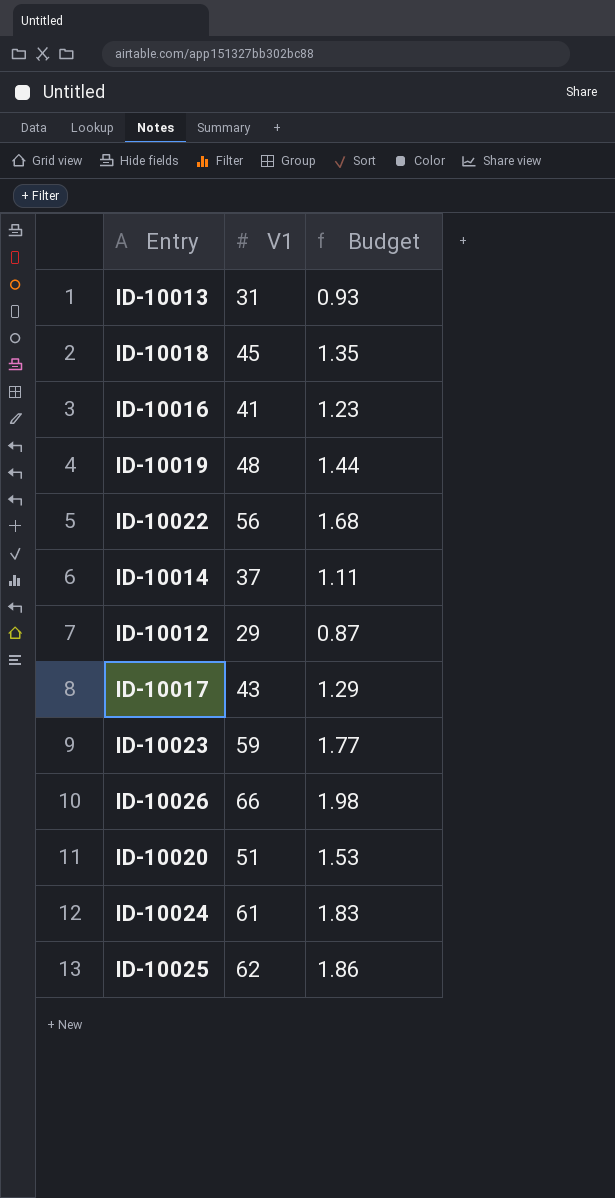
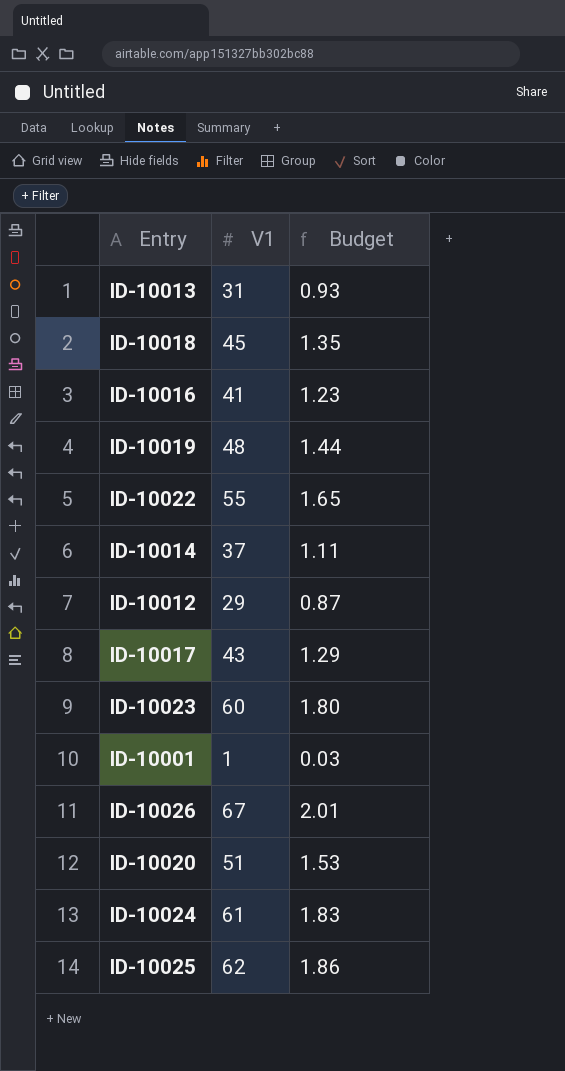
ID-10022 | V1: 56 -> 55
ID-10022 | Budget: 1.68 -> 1.65
ID-10023 | V1: 59 -> 60
ID-10023 | Budget: 1.77 -> 1.80
row ID-10001: none -> 1 | 0.03
ID-10026 | V1: 66 -> 67
ID-10026 | Budget: 1.98 -> 2.01

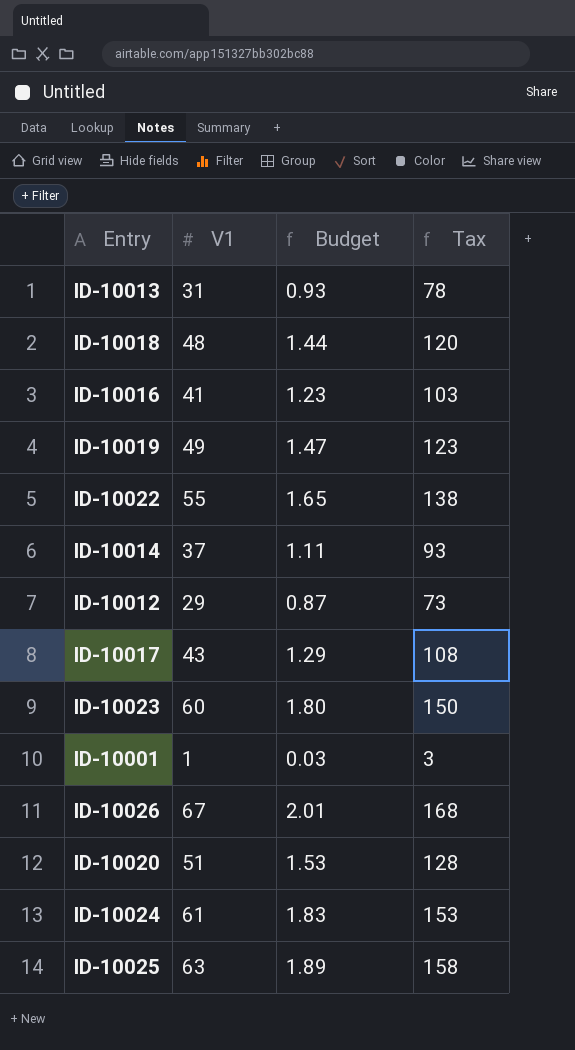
column Tax | formula: none -> [V1] * 2.5
ID-10018 | V1: 45 -> 48
ID-10018 | Budget: 1.35 -> 1.44
ID-10019 | V1: 48 -> 49
ID-10019 | Budget: 1.44 -> 1.47
ID-10025 | V1: 62 -> 63
ID-10025 | Budget: 1.86 -> 1.89

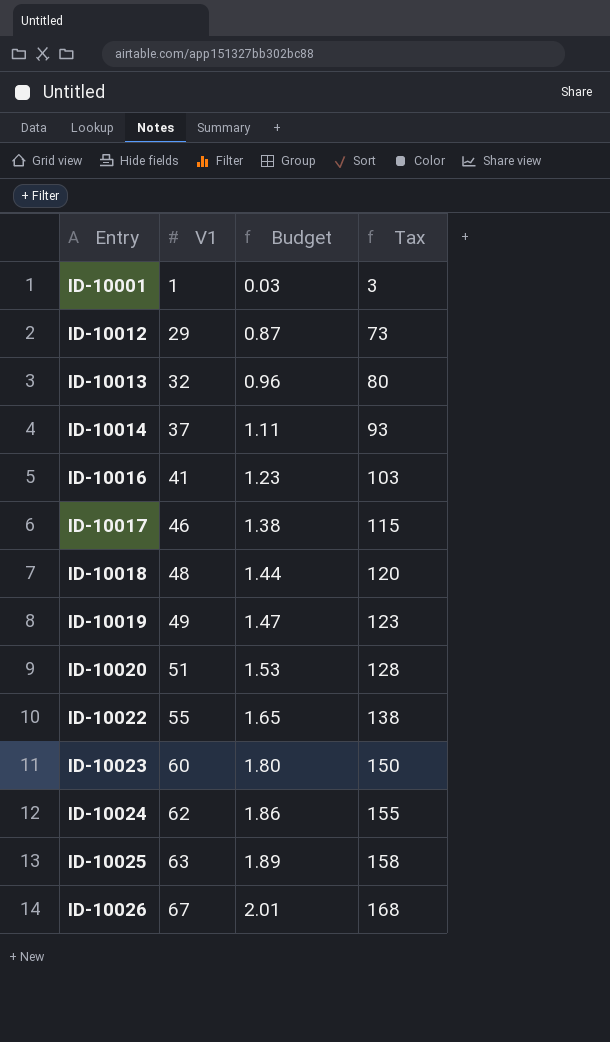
row order: none -> Entry ascending
ID-10013 | V1: 31 -> 32
ID-10013 | Budget: 0.93 -> 0.96
ID-10013 | Tax: 78 -> 80
ID-10017 | V1: 43 -> 46
ID-10017 | Budget: 1.29 -> 1.38
ID-10017 | Tax: 108 -> 115
ID-10024 | V1: 61 -> 62
ID-10024 | Budget: 1.83 -> 1.86
ID-10024 | Tax: 153 -> 155

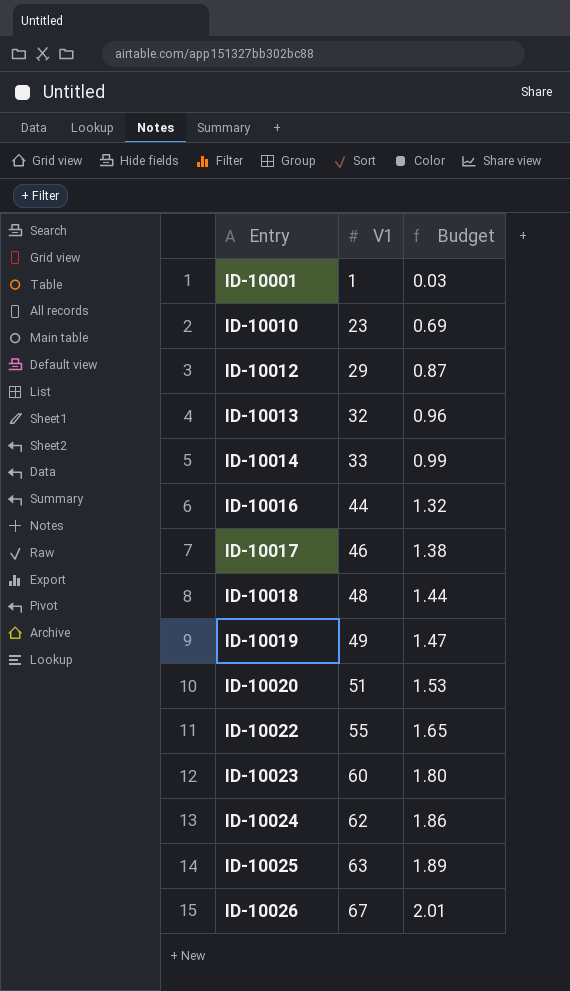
column Tax | formula: [V1] * 2.5 -> none
row ID-10010: none -> 23 | 0.69
ID-10014 | V1: 37 -> 33
ID-10014 | Budget: 1.11 -> 0.99
ID-10016 | V1: 41 -> 44
ID-10016 | Budget: 1.23 -> 1.32

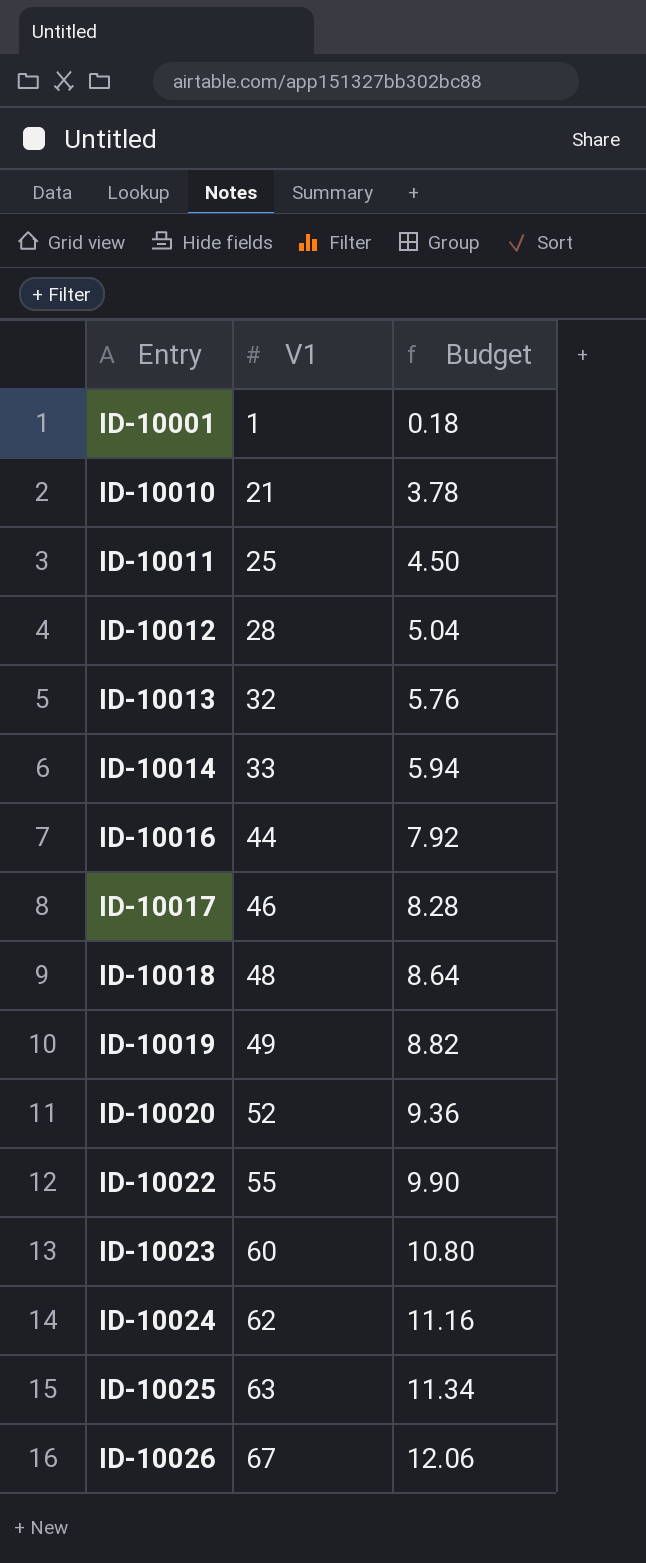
column Budget | formula: [V1] * 0.03 -> [V1] * 0.18
ID-10010 | V1: 23 -> 21
row ID-10011: none -> 25 | 4.50
ID-10012 | V1: 29 -> 28
ID-10020 | V1: 51 -> 52

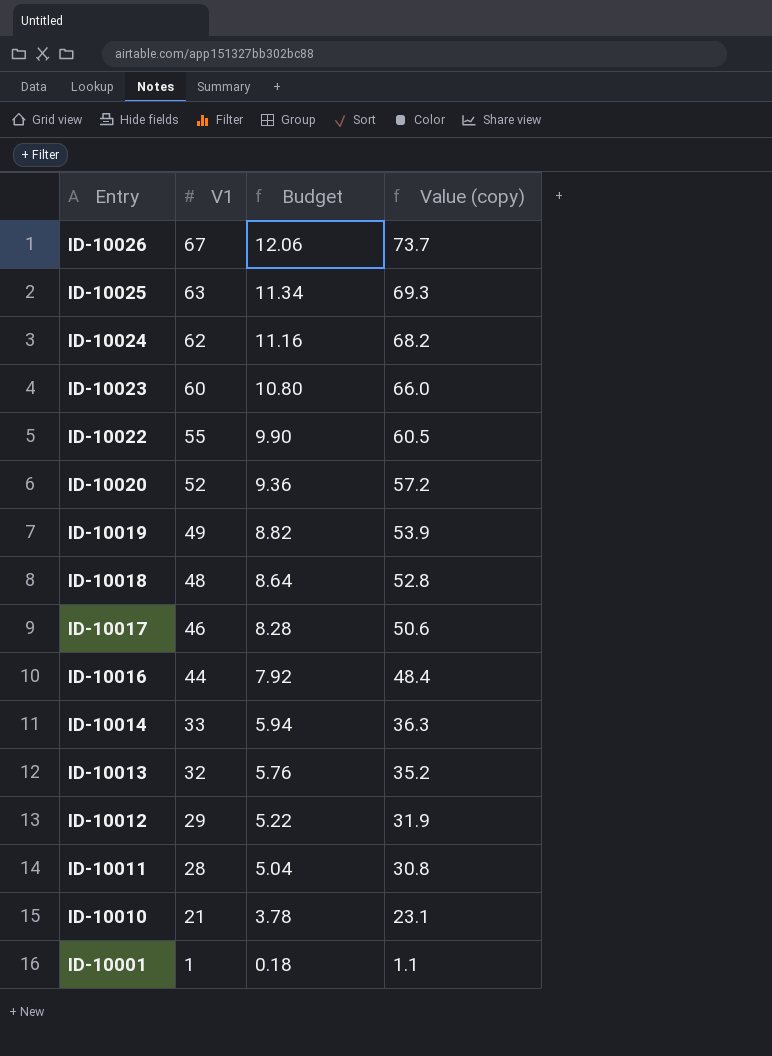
row order: Entry ascending -> Entry descending
column Value (copy) | formula: none -> [V1] * 1.1
ID-10012 | V1: 28 -> 29
ID-10012 | Budget: 5.04 -> 5.22
ID-10011 | V1: 25 -> 28
ID-10011 | Budget: 4.50 -> 5.04

